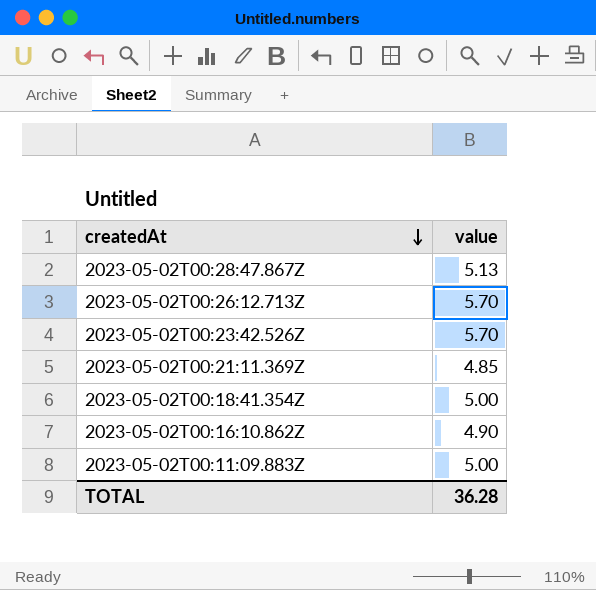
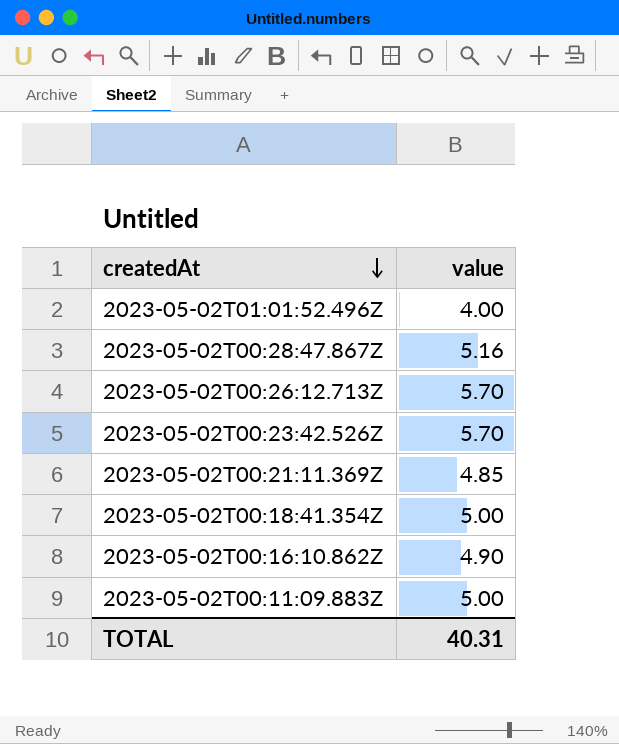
row 2023-05-02T01:01:52.496Z: none -> 4.00
2023-05-02T00:28:47.867Z | value: 5.13 -> 5.16
TOTAL | value: 36.28 -> 40.31

